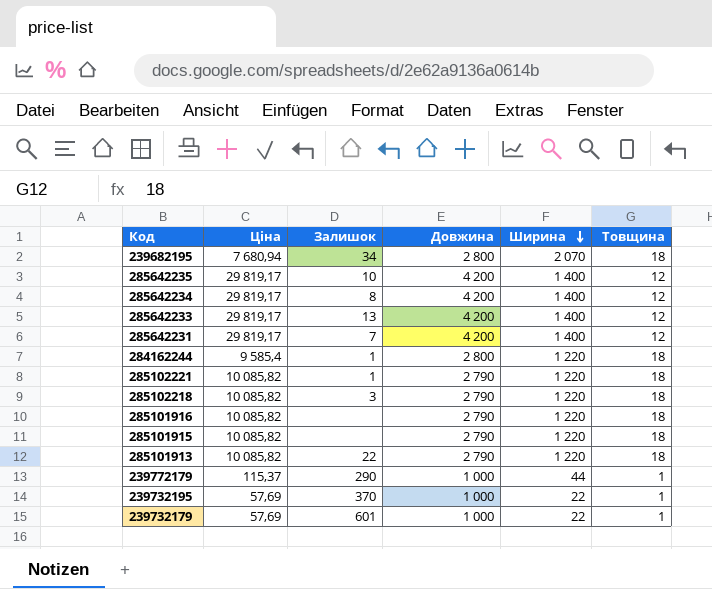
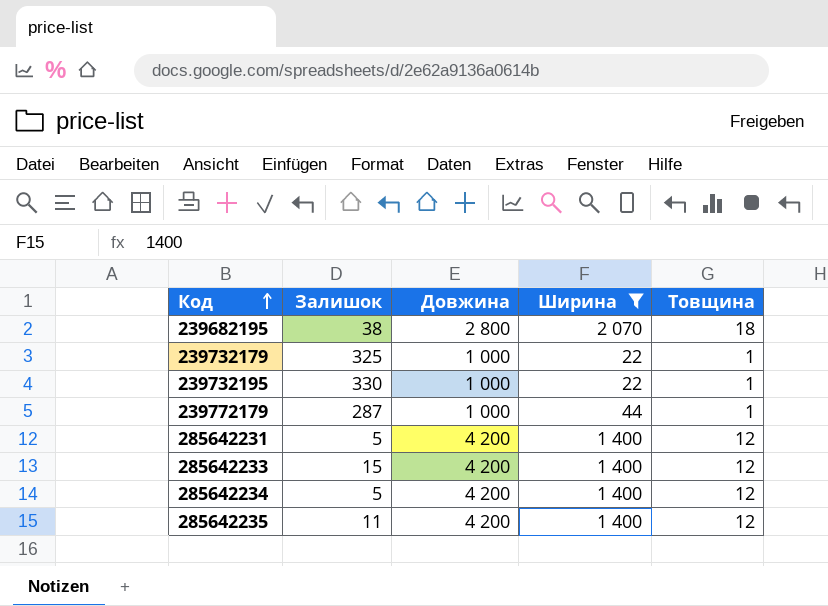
filter: none -> Ширина != 1 220
row order: Ширина descending -> Код ascending
column Ціна | position: 2 -> none
239682195 | Залишок: 34 -> 38
239732179 | Залишок: 601 -> 325
239732195 | Залишок: 370 -> 330
239772179 | Залишок: 290 -> 287
285642231 | Залишок: 7 -> 5
285642233 | Залишок: 13 -> 15
285642234 | Залишок: 8 -> 5
285642235 | Залишок: 10 -> 11

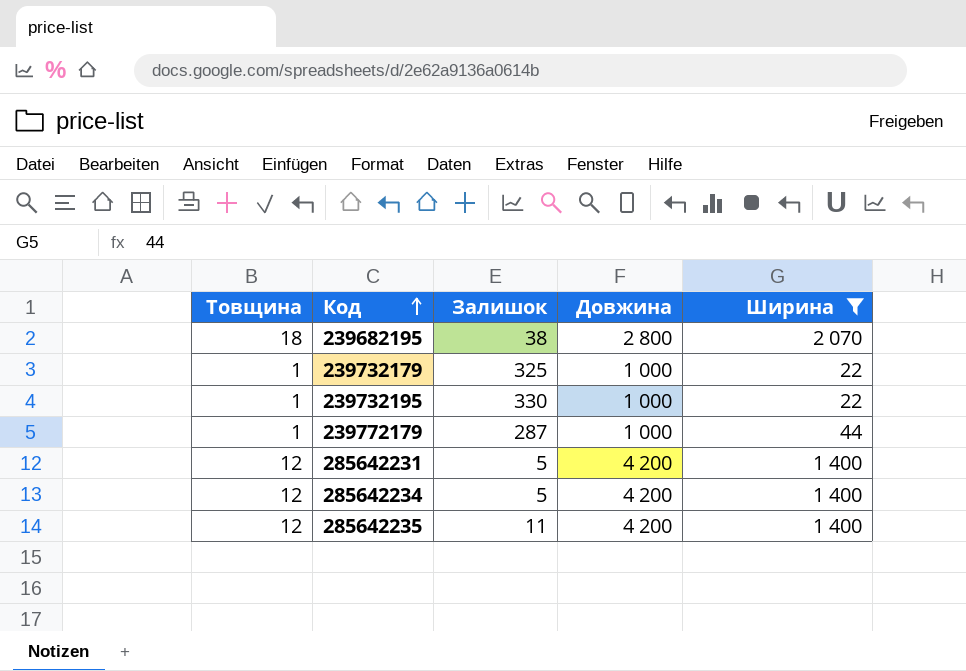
column Товщина | position: 5 -> 1
row 285642233: 15 | 4 200 | 1 400 | 12 -> none

